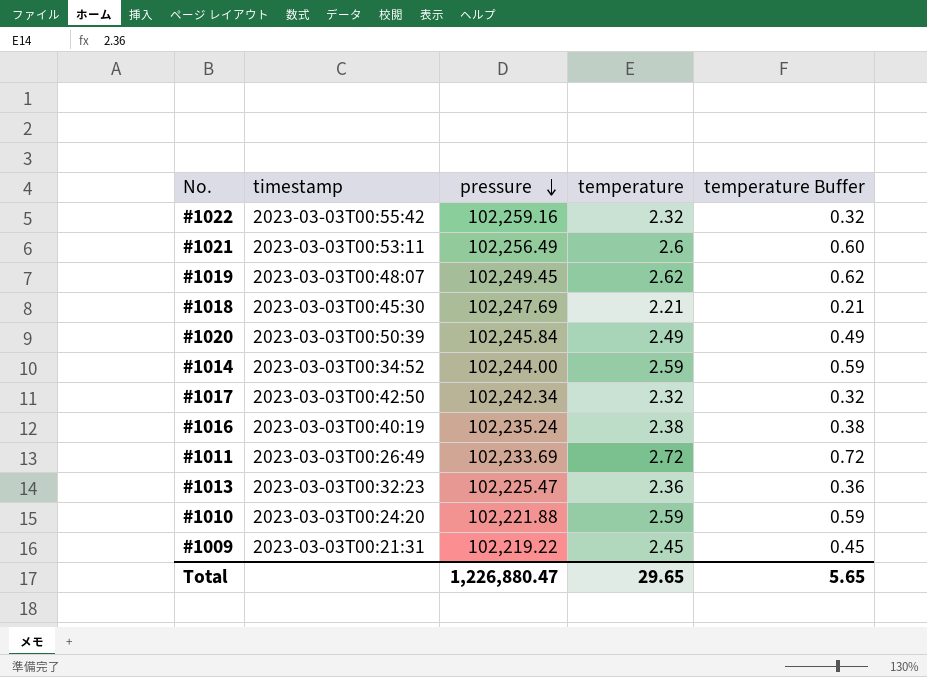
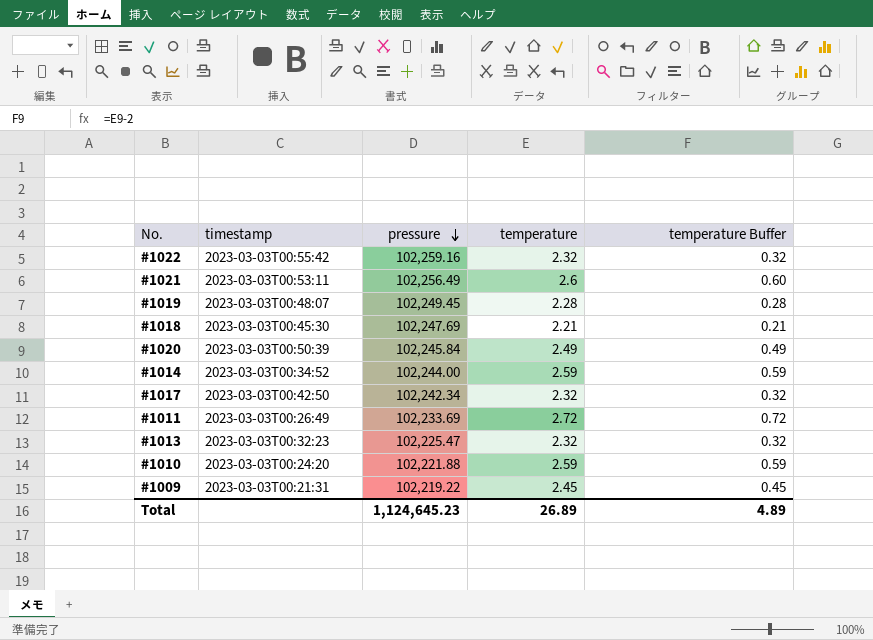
row #1016: 2023-03-03T00:40:19 | 102,235.24 | 2.38 | 0.38 -> none
#1019 | temperature: 2.62 -> 2.28
#1019 | temperature Buffer: 0.62 -> 0.28
#1013 | temperature: 2.36 -> 2.32
#1013 | temperature Buffer: 0.36 -> 0.32
Total | pressure: 1,226,880.47 -> 1,124,645.23
Total | temperature: 29.65 -> 26.89
Total | temperature Buffer: 5.65 -> 4.89

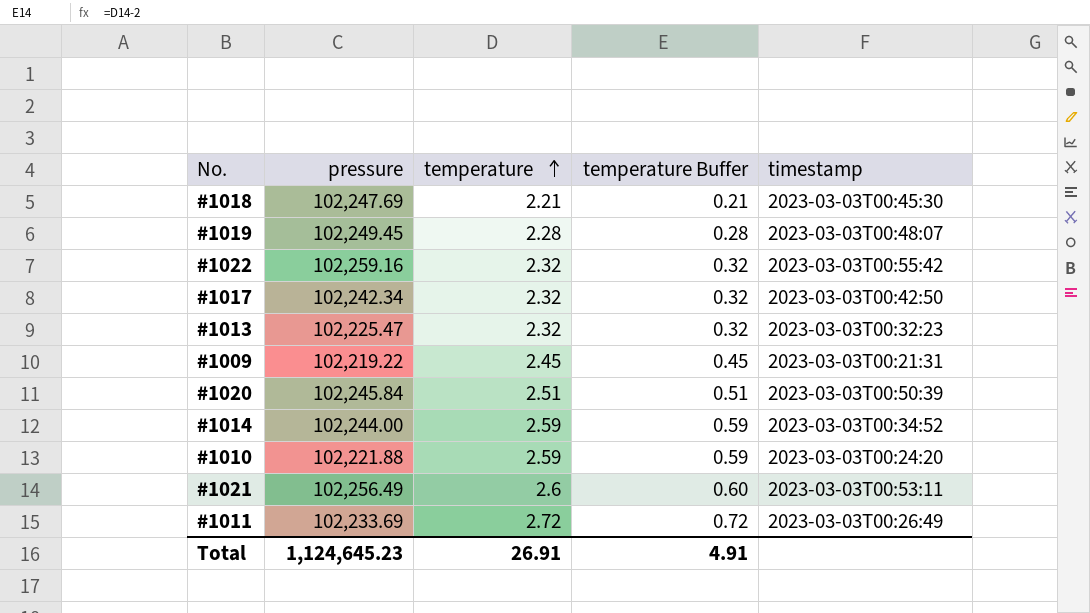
row order: pressure descending -> temperature ascending
column timestamp | position: 2 -> 5
#1020 | temperature: 2.49 -> 2.51
#1020 | temperature Buffer: 0.49 -> 0.51
Total | temperature: 26.89 -> 26.91
Total | temperature Buffer: 4.89 -> 4.91

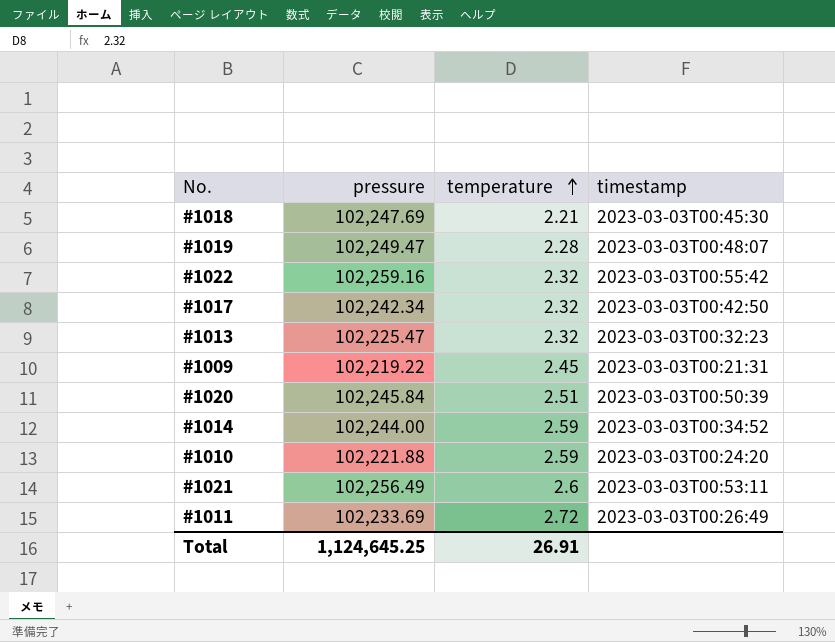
column temperature Buffer | formula: [temperature] - 2 -> none
#1019 | pressure: 102,249.45 -> 102,249.47
Total | pressure: 1,124,645.23 -> 1,124,645.25

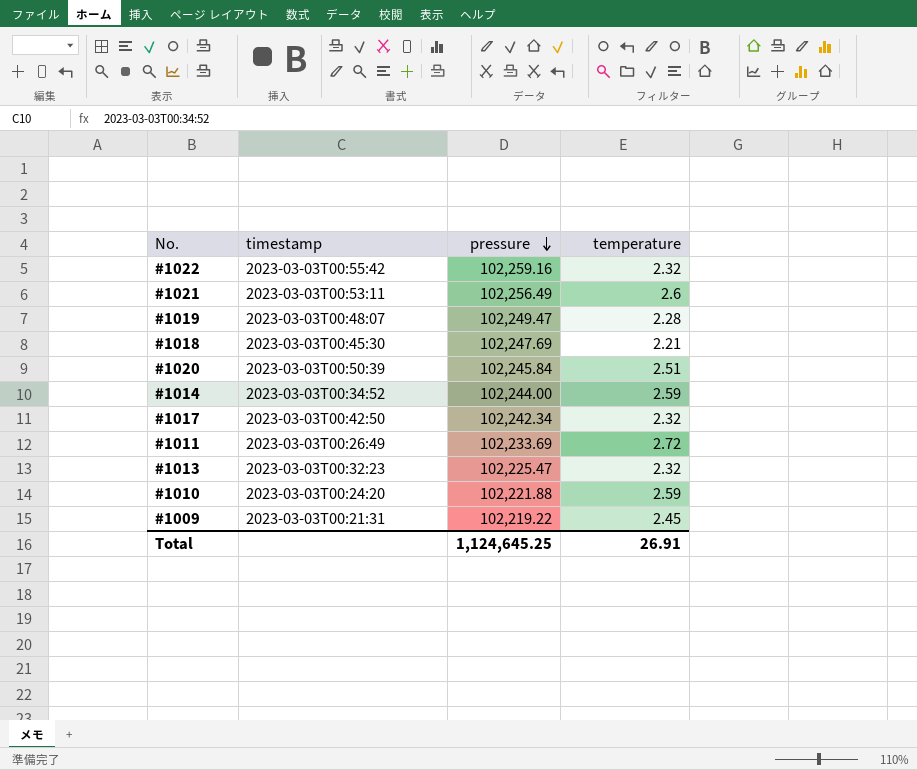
row order: temperature ascending -> pressure descending
column timestamp | position: 4 -> 2

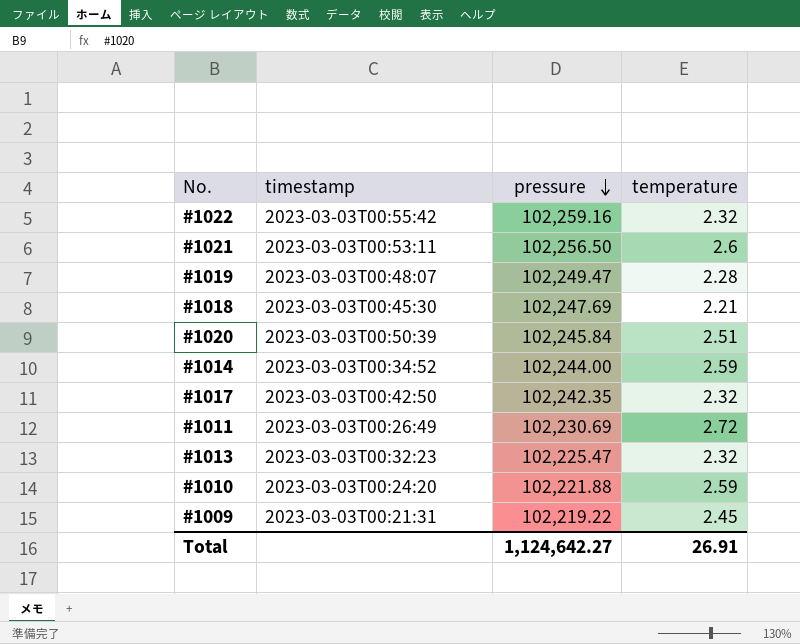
#1021 | pressure: 102,256.49 -> 102,256.50
#1017 | pressure: 102,242.34 -> 102,242.35
#1011 | pressure: 102,233.69 -> 102,230.69
Total | pressure: 1,124,645.25 -> 1,124,642.27

